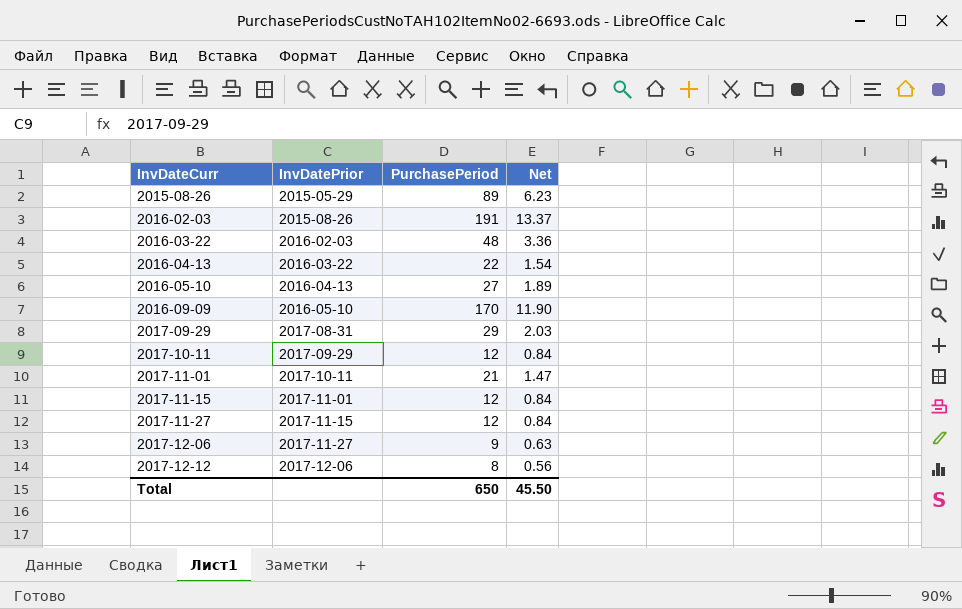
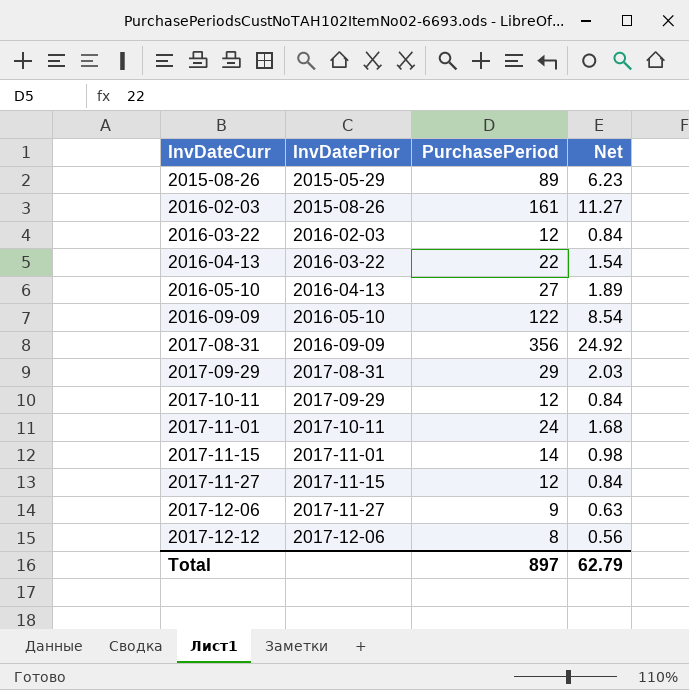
2016-02-03 | PurchasePeriod: 191 -> 161
2016-02-03 | Net: 13.37 -> 11.27
2016-03-22 | PurchasePeriod: 48 -> 12
2016-03-22 | Net: 3.36 -> 0.84
2016-09-09 | PurchasePeriod: 170 -> 122
2016-09-09 | Net: 11.90 -> 8.54
row 2017-08-31: none -> 2016-09-09 | 356 | 24.92
2017-11-01 | PurchasePeriod: 21 -> 24
2017-11-01 | Net: 1.47 -> 1.68
2017-11-15 | PurchasePeriod: 12 -> 14
2017-11-15 | Net: 0.84 -> 0.98
Total | PurchasePeriod: 650 -> 897
Total | Net: 45.50 -> 62.79

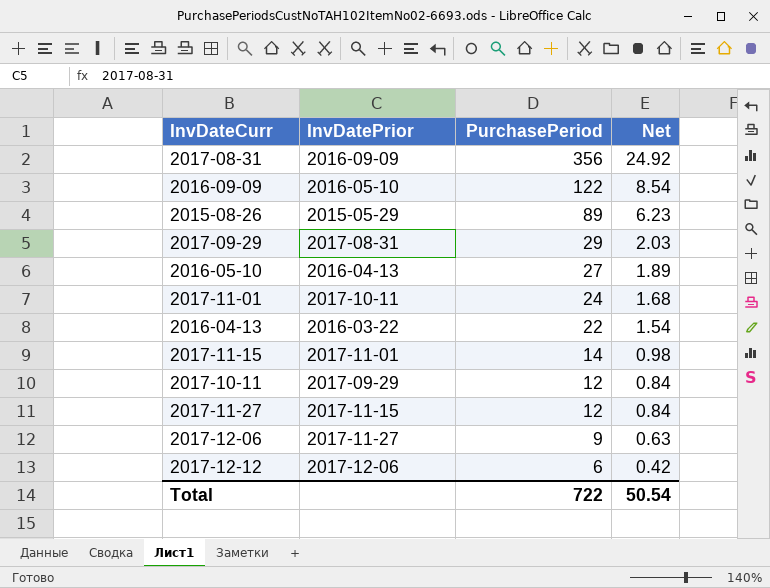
row order: InvDateCurr ascending -> PurchasePeriod descending
row 2016-02-03: 2015-08-26 | 161 | 11.27 -> none
row 2016-03-22: 2016-02-03 | 12 | 0.84 -> none
2017-12-12 | PurchasePeriod: 8 -> 6
2017-12-12 | Net: 0.56 -> 0.42
Total | PurchasePeriod: 897 -> 722
Total | Net: 62.79 -> 50.54

